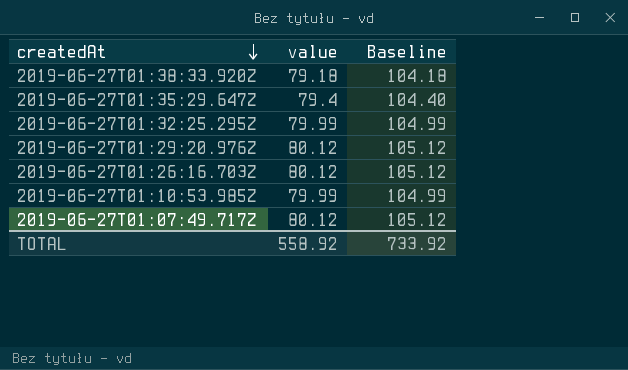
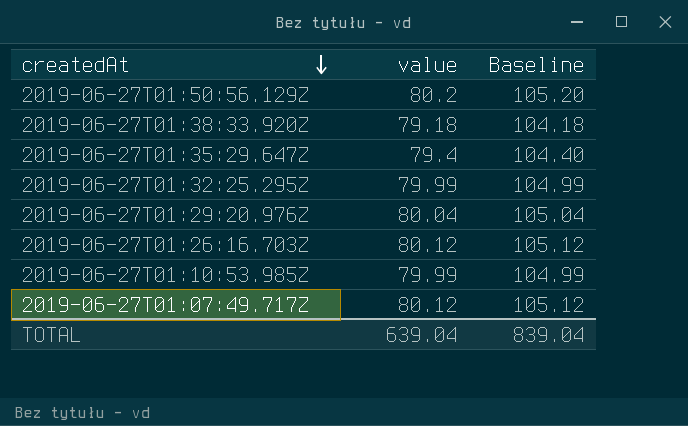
row 2019-06-27T01:50:56.129Z: none -> 80.2 | 105.20
2019-06-27T01:29:20.976Z | value: 80.12 -> 80.04
2019-06-27T01:29:20.976Z | Baseline: 105.12 -> 105.04
TOTAL | value: 558.92 -> 639.04
TOTAL | Baseline: 733.92 -> 839.04

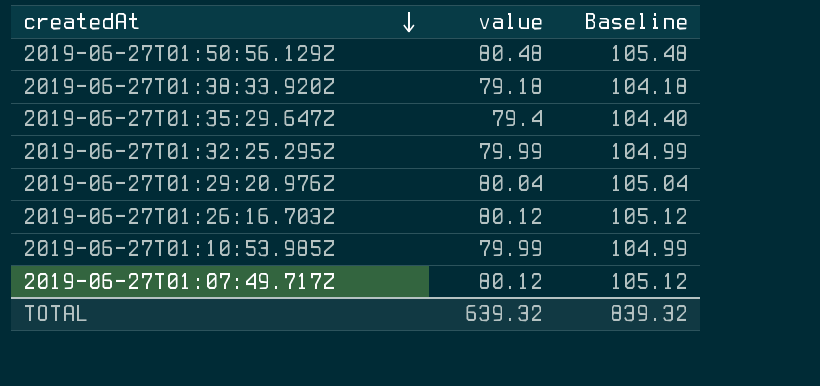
2019-06-27T01:50:56.129Z | value: 80.2 -> 80.48
2019-06-27T01:50:56.129Z | Baseline: 105.20 -> 105.48
TOTAL | value: 639.04 -> 639.32
TOTAL | Baseline: 839.04 -> 839.32

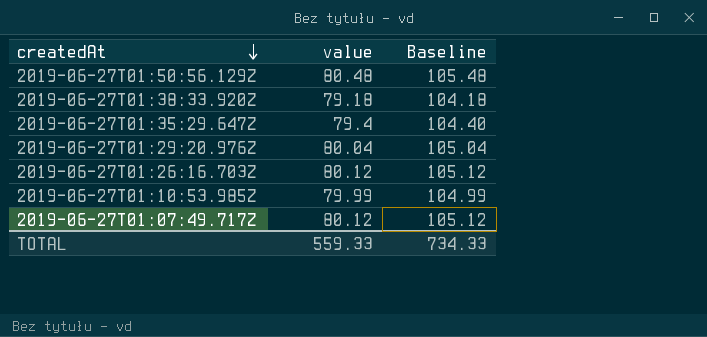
row 2019-06-27T01:32:25.295Z: 79.99 | 104.99 -> none
TOTAL | value: 639.32 -> 559.33
TOTAL | Baseline: 839.32 -> 734.33

